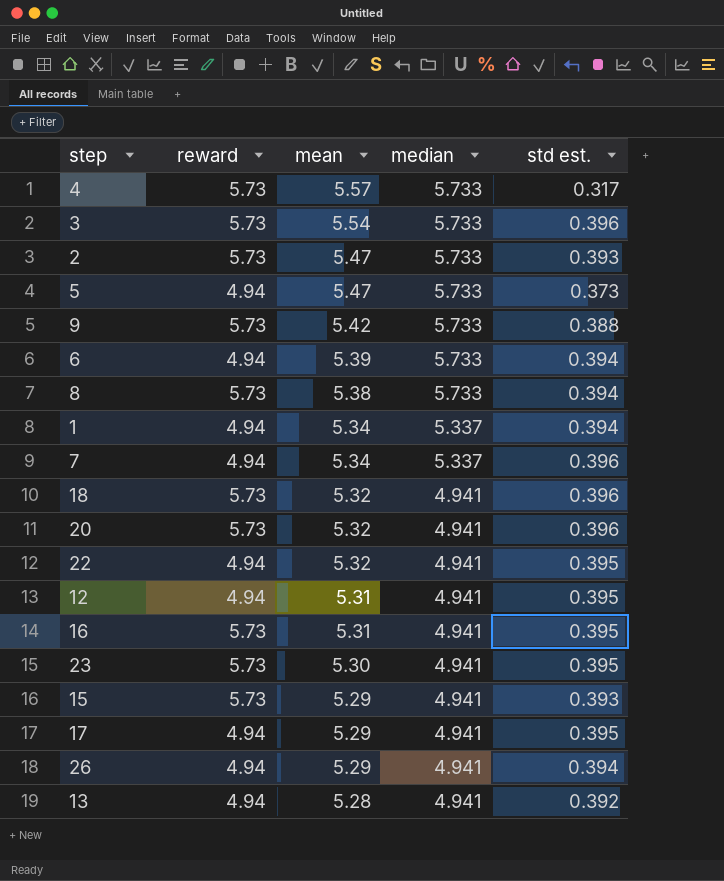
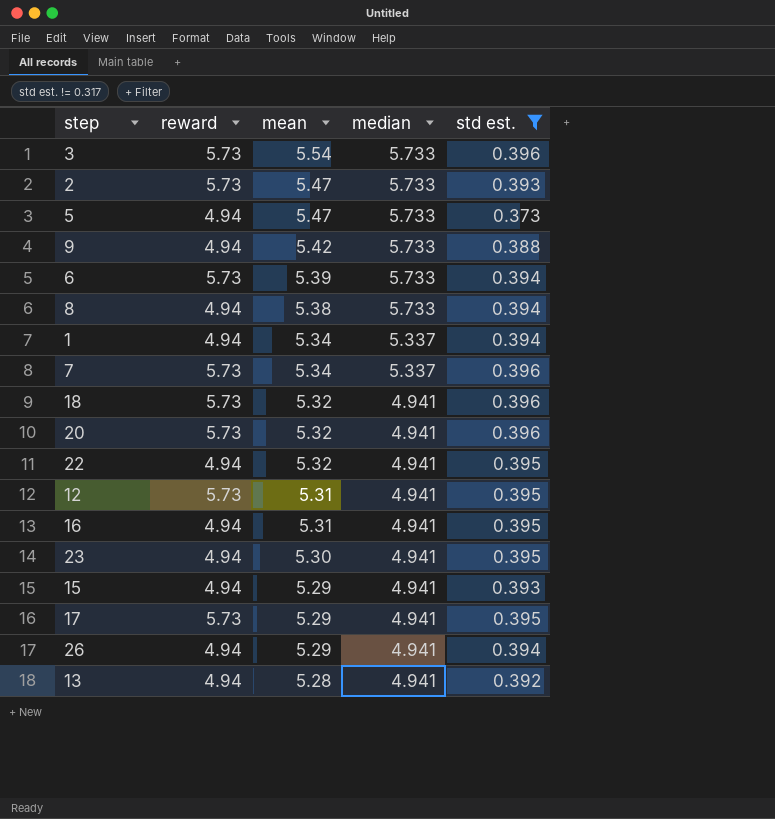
filter: none -> std est. != 0.317
9 | reward: 5.73 -> 4.94
6 | reward: 4.94 -> 5.73
8 | reward: 5.73 -> 4.94
7 | reward: 4.94 -> 5.73
12 | reward: 4.94 -> 5.73
16 | reward: 5.73 -> 4.94
23 | reward: 5.73 -> 4.94
15 | reward: 5.73 -> 4.94
17 | reward: 4.94 -> 5.73

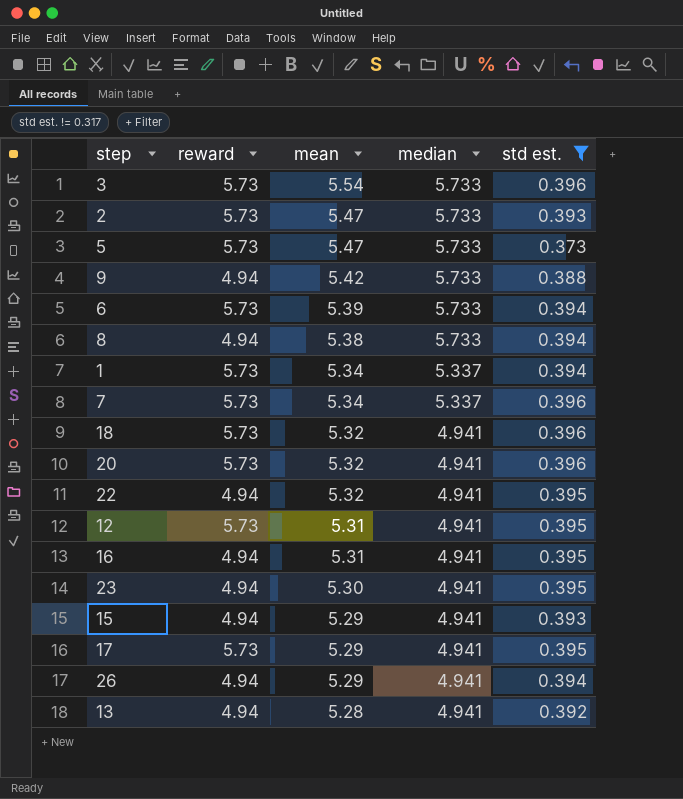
5 | reward: 4.94 -> 5.73
1 | reward: 4.94 -> 5.73

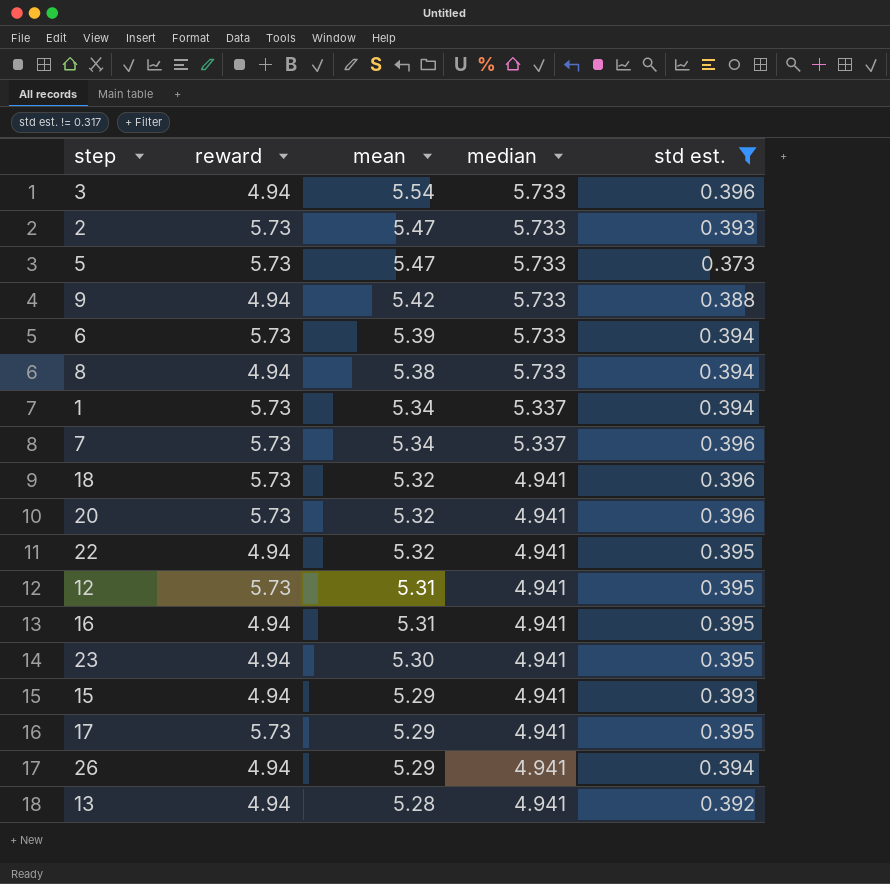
3 | reward: 5.73 -> 4.94

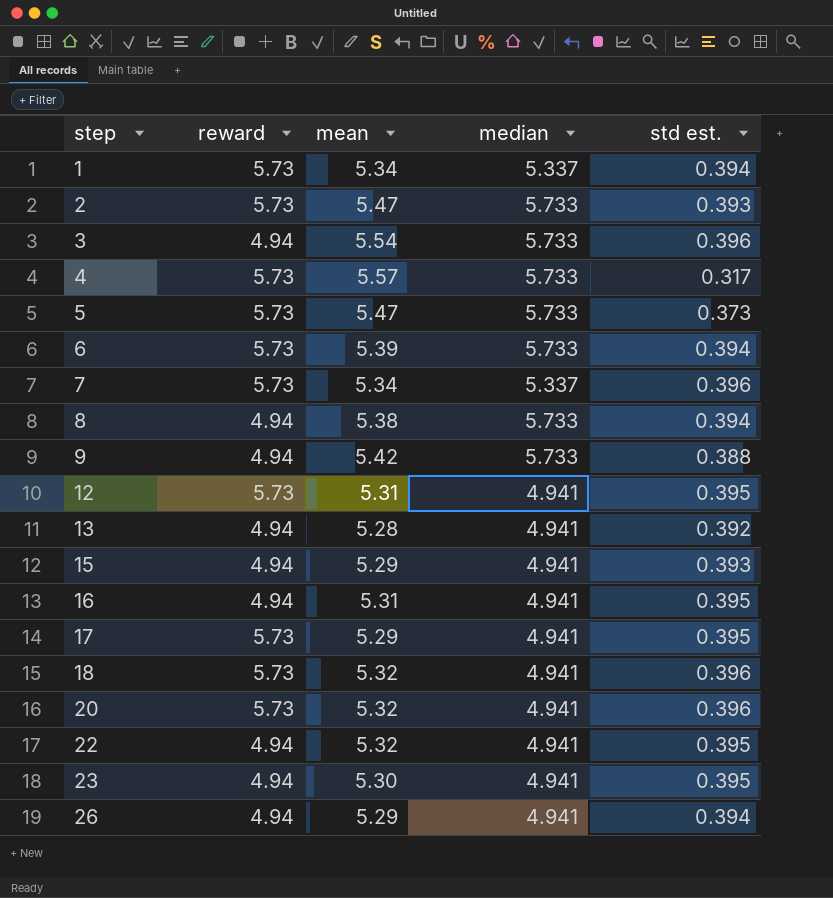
filter: std est. != 0.317 -> none
row order: mean descending -> step ascending

